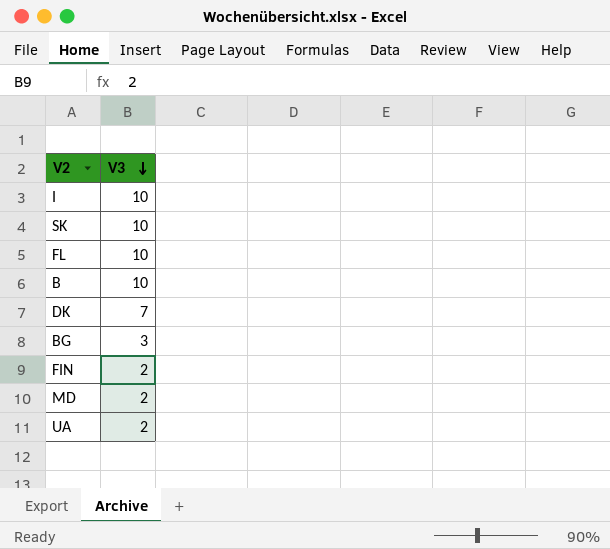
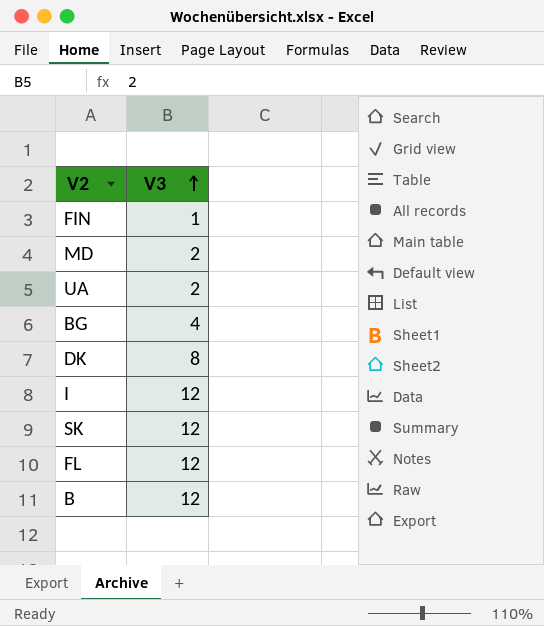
row order: V3 descending -> V3 ascending
FIN | V3: 2 -> 1
BG | V3: 3 -> 4
DK | V3: 7 -> 8
I | V3: 10 -> 12
SK | V3: 10 -> 12
FL | V3: 10 -> 12
B | V3: 10 -> 12

